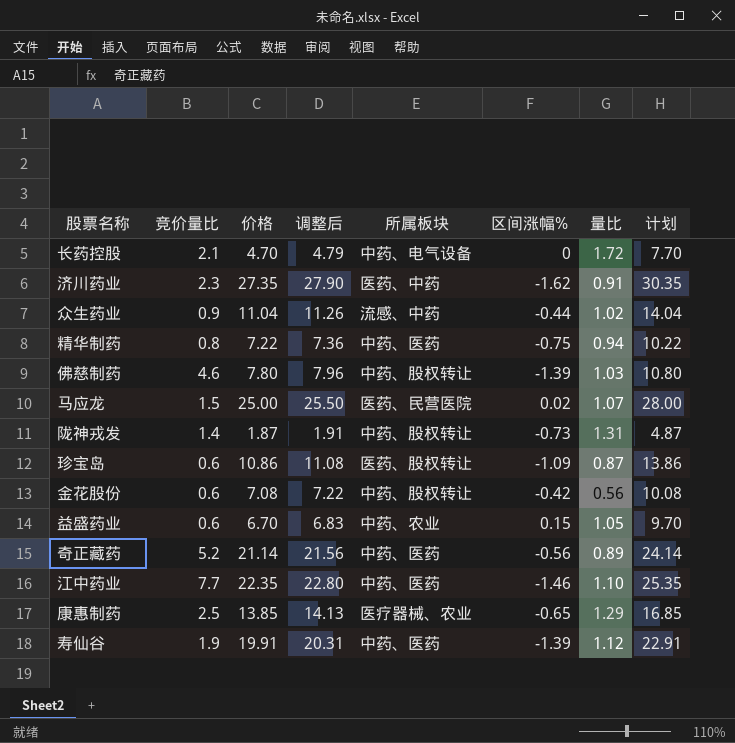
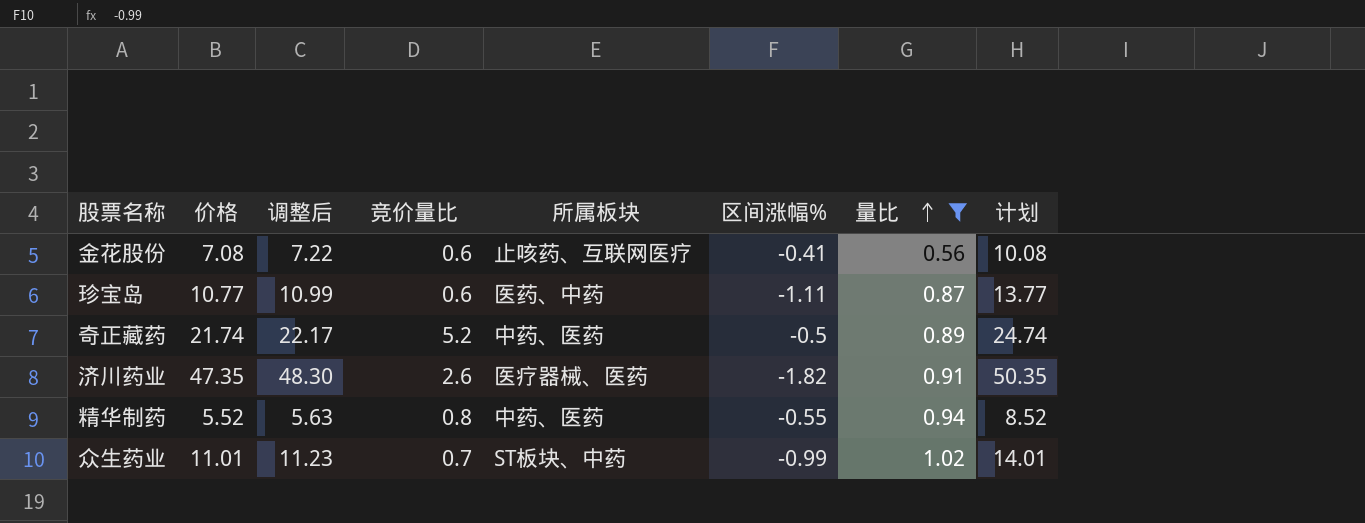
filter: none -> 量比 <= 1.02
row order: none -> 量比 ascending
column 竞价量比 | position: 2 -> 4
金花股份 | 所属板块: 中药、股权转让 -> 止咳药、互联网医疗
金花股份 | 区间涨幅%: -0.42 -> -0.41
珍宝岛 | 价格: 10.86 -> 10.77
珍宝岛 | 调整后: 11.08 -> 10.99
珍宝岛 | 所属板块: 医药、股权转让 -> 医药、中药
珍宝岛 | 区间涨幅%: -1.09 -> -1.11
珍宝岛 | 计划: 13.86 -> 13.77
奇正藏药 | 价格: 21.14 -> 21.74
奇正藏药 | 调整后: 21.56 -> 22.17
奇正藏药 | 区间涨幅%: -0.56 -> -0.5
奇正藏药 | 计划: 24.14 -> 24.74
济川药业 | 价格: 27.35 -> 47.35
济川药业 | 调整后: 27.90 -> 48.30
济川药业 | 竞价量比: 2.3 -> 2.6
济川药业 | 所属板块: 医药、中药 -> 医疗器械、医药
济川药业 | 区间涨幅%: -1.62 -> -1.82
济川药业 | 计划: 30.35 -> 50.35
精华制药 | 价格: 7.22 -> 5.52
精华制药 | 调整后: 7.36 -> 5.63
精华制药 | 区间涨幅%: -0.75 -> -0.55
精华制药 | 计划: 10.22 -> 8.52
众生药业 | 价格: 11.04 -> 11.01
众生药业 | 调整后: 11.26 -> 11.23
众生药业 | 竞价量比: 0.9 -> 0.7
众生药业 | 所属板块: 流感、中药 -> ST板块、中药
众生药业 | 区间涨幅%: -0.44 -> -0.99
众生药业 | 计划: 14.04 -> 14.01

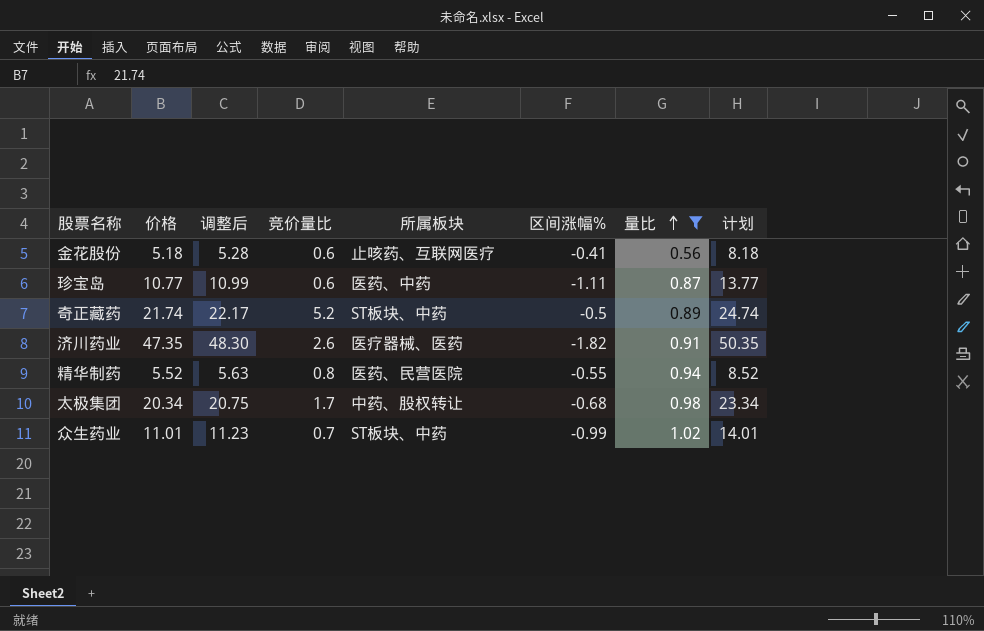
金花股份 | 价格: 7.08 -> 5.18
金花股份 | 调整后: 7.22 -> 5.28
金花股份 | 计划: 10.08 -> 8.18
奇正藏药 | 所属板块: 中药、医药 -> ST板块、中药
精华制药 | 所属板块: 中药、医药 -> 医药、民营医院
row 太极集团: none -> 20.34 | 20.75 | 1.7 | 中药、股权转让 | -0.68 | 0.98 | 23.34

